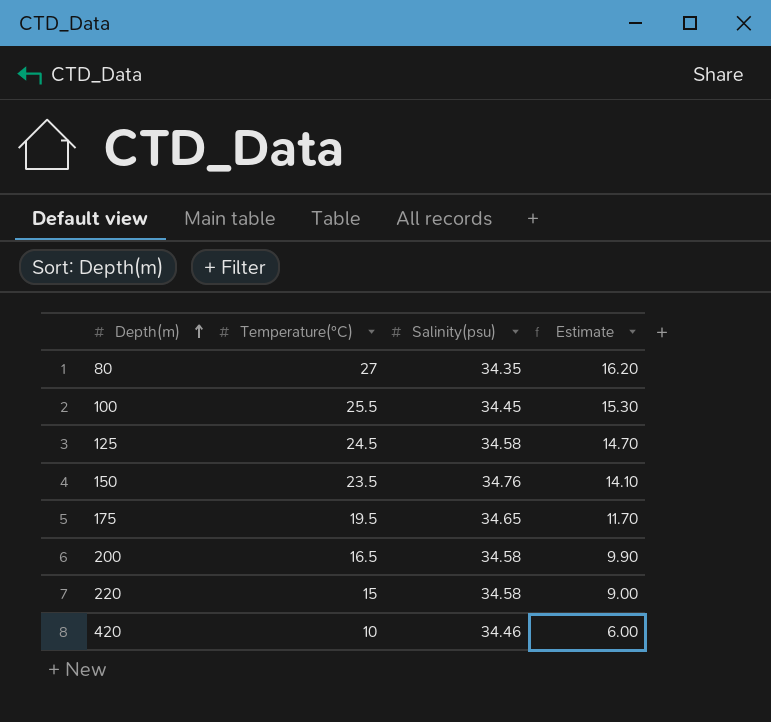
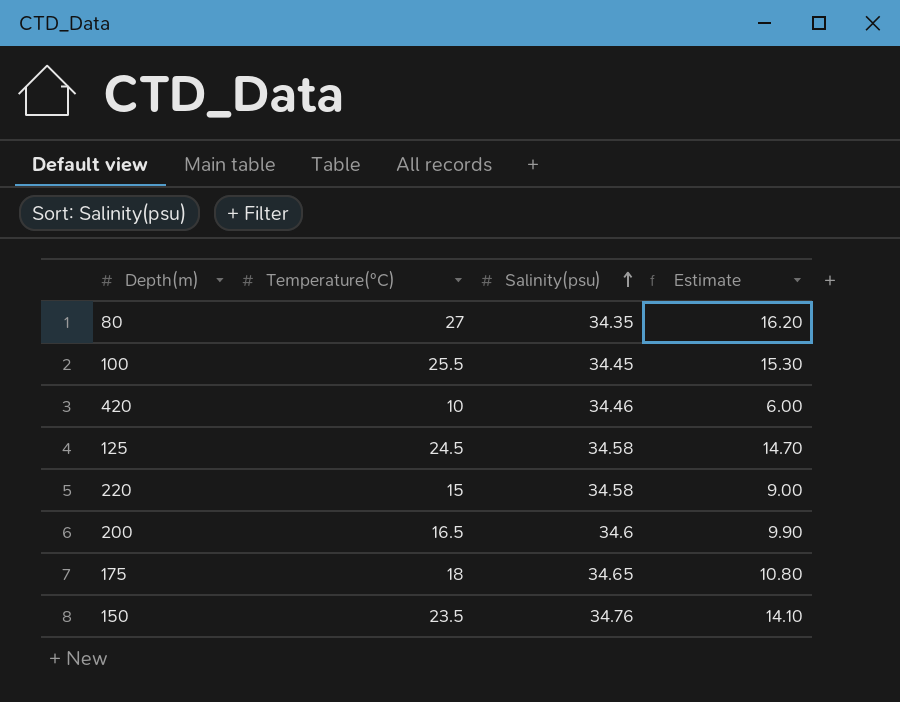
row order: Depth(m) ascending -> Salinity(psu) ascending
200 | Salinity(psu): 34.58 -> 34.6
175 | Temperature(°C): 19.5 -> 18
175 | Estimate: 11.70 -> 10.80

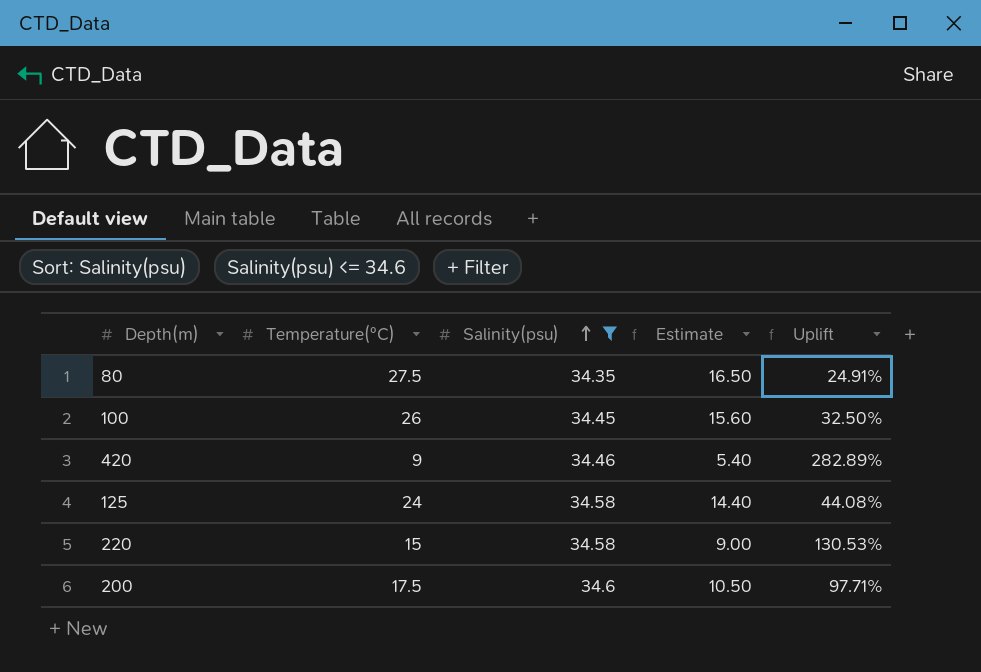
filter: none -> Salinity(psu) <= 34.6
column Uplift | formula: none -> ([Salinity(psu)] - [Temperature(°C)]) / [Temperature(°C)]
80 | Temperature(°C): 27 -> 27.5
80 | Estimate: 16.20 -> 16.50
100 | Temperature(°C): 25.5 -> 26
100 | Estimate: 15.30 -> 15.60
420 | Temperature(°C): 10 -> 9
420 | Estimate: 6.00 -> 5.40
125 | Temperature(°C): 24.5 -> 24
125 | Estimate: 14.70 -> 14.40
200 | Temperature(°C): 16.5 -> 17.5
200 | Estimate: 9.90 -> 10.50

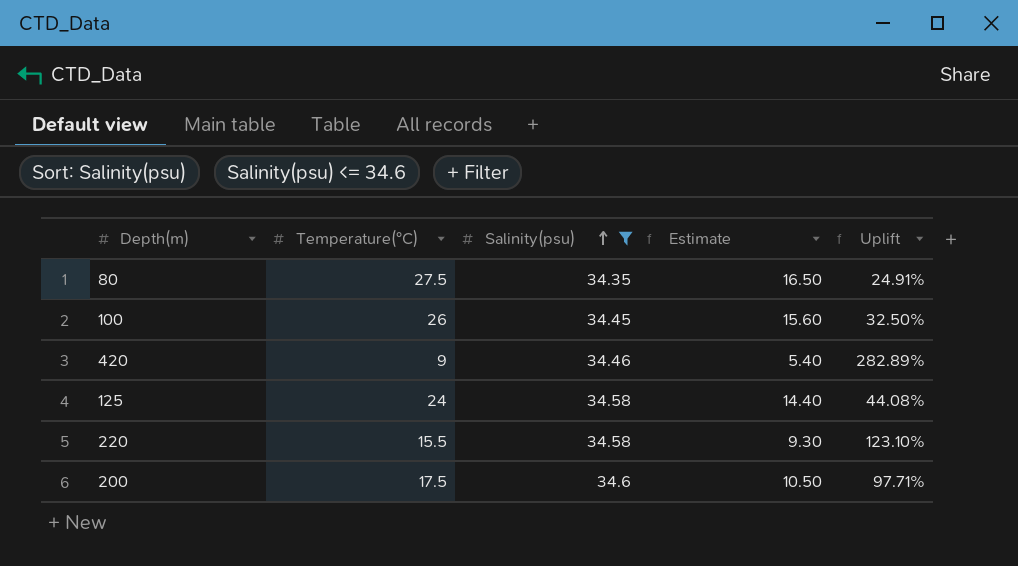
220 | Temperature(°C): 15 -> 15.5
220 | Estimate: 9.00 -> 9.30
220 | Uplift: 130.53% -> 123.10%

